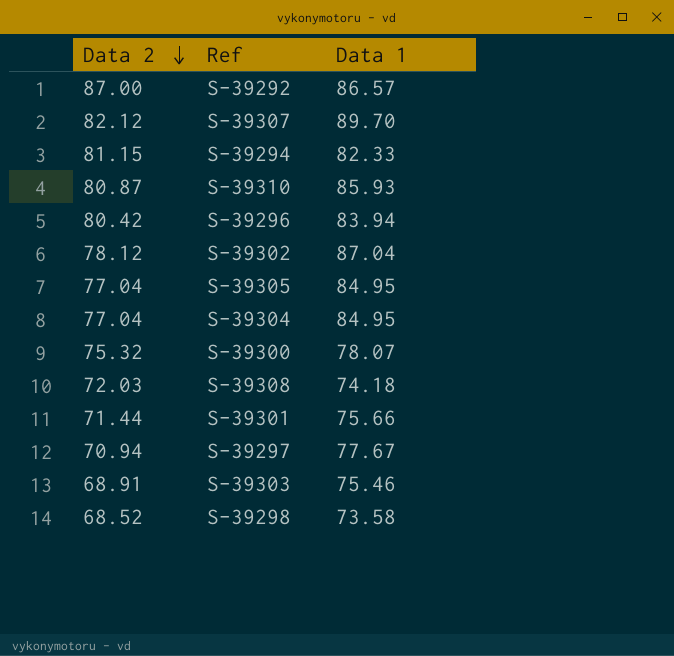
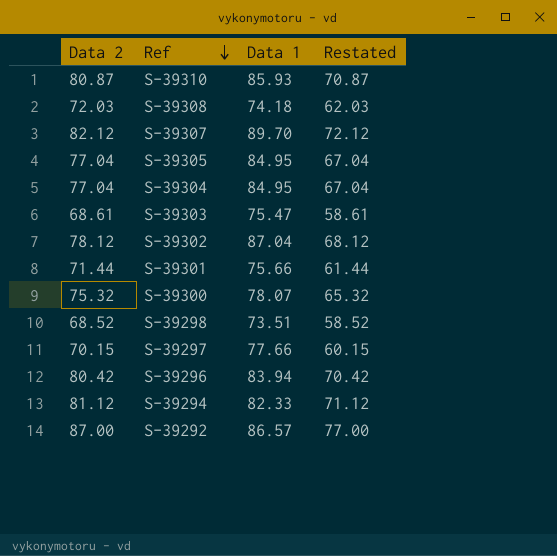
row order: Data 2 descending -> Ref descending
column Restated | formula: none -> [Data 2] - 10
S-39303 | Data 2: 68.91 -> 68.61
S-39303 | Data 1: 75.46 -> 75.47
S-39298 | Data 1: 73.58 -> 73.51
S-39297 | Data 2: 70.94 -> 70.15
S-39297 | Data 1: 77.67 -> 77.66
S-39294 | Data 2: 81.15 -> 81.12

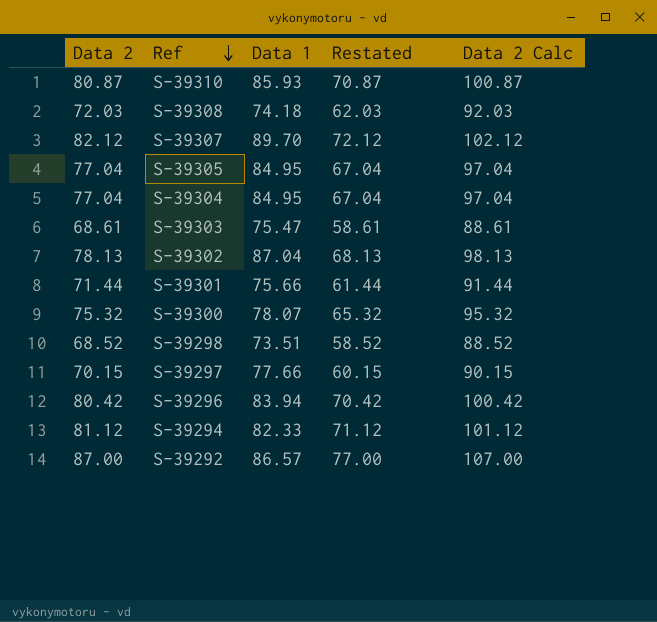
column Data 2 Calc | formula: none -> [Data 2] + 20
S-39302 | Data 2: 78.12 -> 78.13
S-39302 | Restated: 68.12 -> 68.13

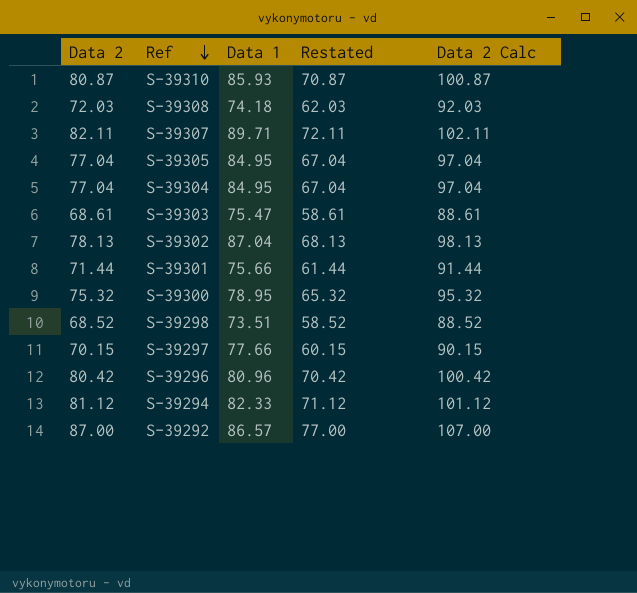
S-39307 | Data 2: 82.12 -> 82.11
S-39307 | Data 1: 89.70 -> 89.71
S-39307 | Restated: 72.12 -> 72.11
S-39307 | Data 2 Calc: 102.12 -> 102.11
S-39300 | Data 1: 78.07 -> 78.95
S-39296 | Data 1: 83.94 -> 80.96

